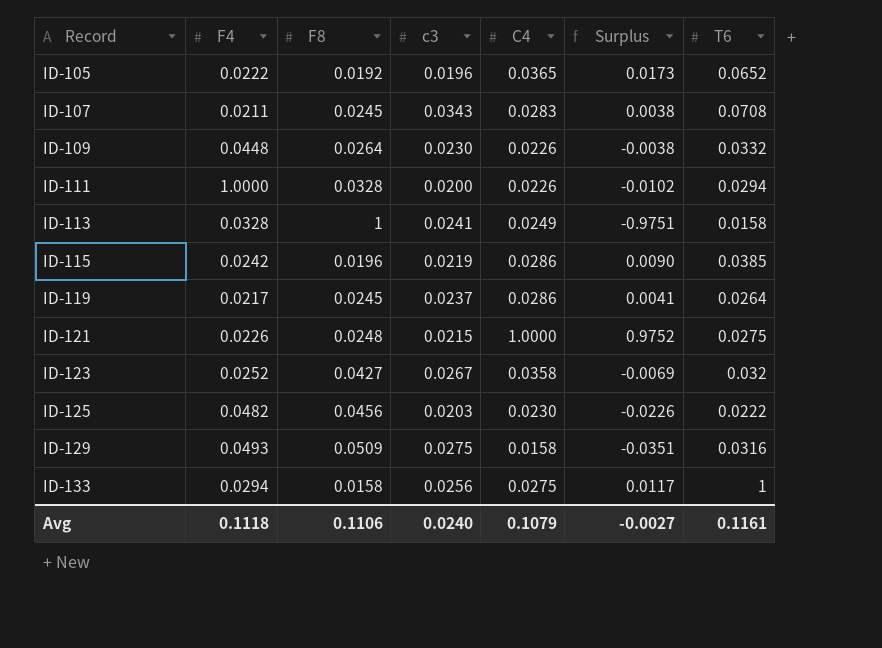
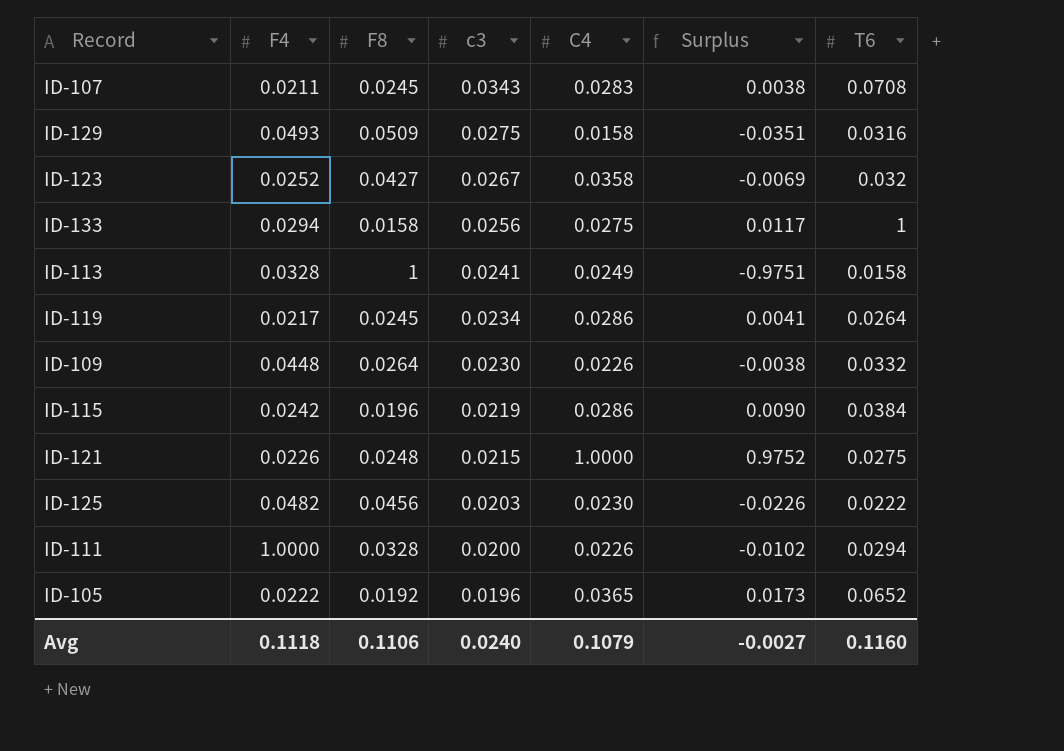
row order: Record ascending -> c3 descending
ID-119 | c3: 0.0237 -> 0.0234
ID-115 | T6: 0.0385 -> 0.0384
Avg | T6: 0.1161 -> 0.1160

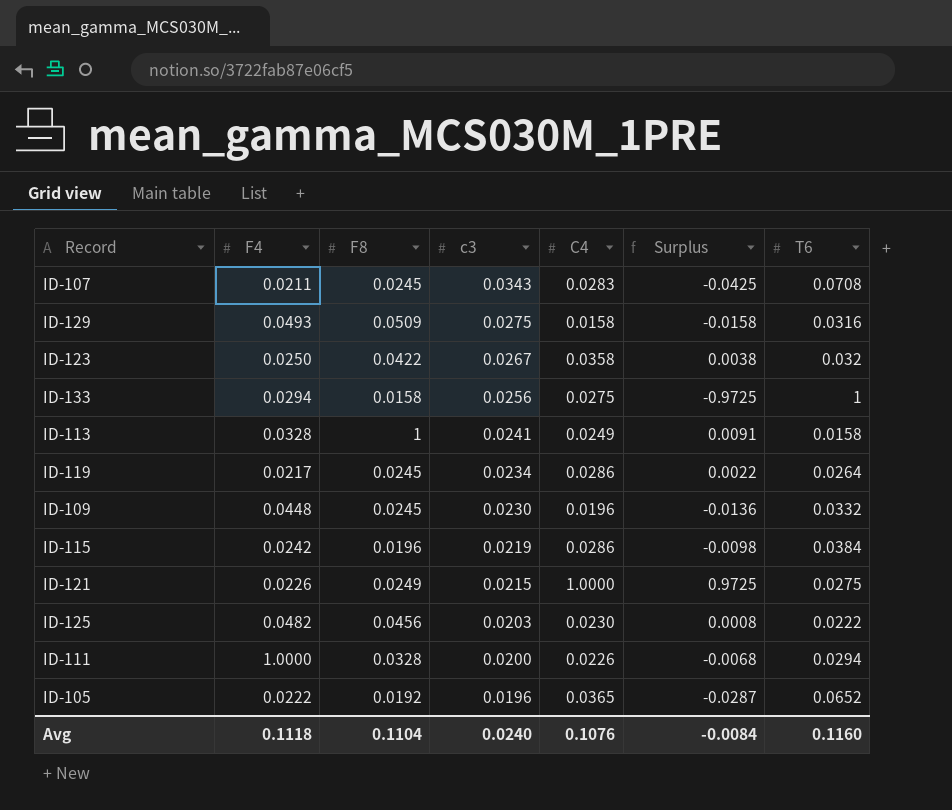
column Surplus | formula: [C4] - [F8] -> [C4] - [T6]
ID-123 | F4: 0.0252 -> 0.0250
ID-123 | F8: 0.0427 -> 0.0422
ID-109 | F8: 0.0264 -> 0.0245
ID-109 | C4: 0.0226 -> 0.0196
ID-121 | F8: 0.0248 -> 0.0249
Avg | F8: 0.1106 -> 0.1104
Avg | C4: 0.1079 -> 0.1076
Avg | Surplus: -0.0027 -> -0.0084

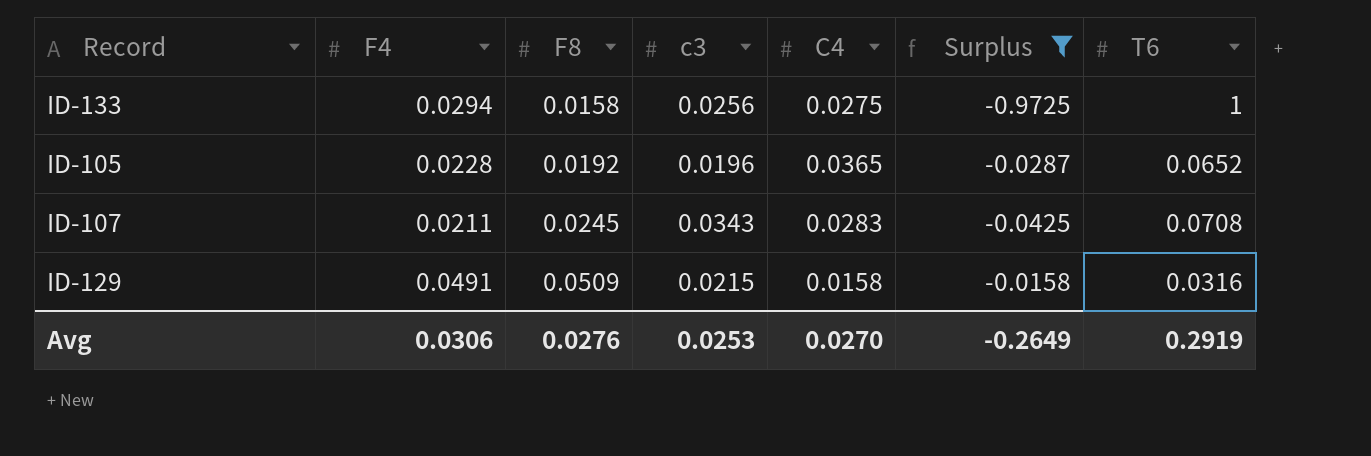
filter: none -> Surplus <= -0.0158
row order: c3 descending -> F8 ascending
ID-105 | F4: 0.0222 -> 0.0228
ID-129 | F4: 0.0493 -> 0.0491
ID-129 | c3: 0.0275 -> 0.0215
Avg | F4: 0.1118 -> 0.0306
Avg | F8: 0.1104 -> 0.0276
Avg | c3: 0.0240 -> 0.0253
Avg | C4: 0.1076 -> 0.0270
Avg | Surplus: -0.0084 -> -0.2649
Avg | T6: 0.1160 -> 0.2919

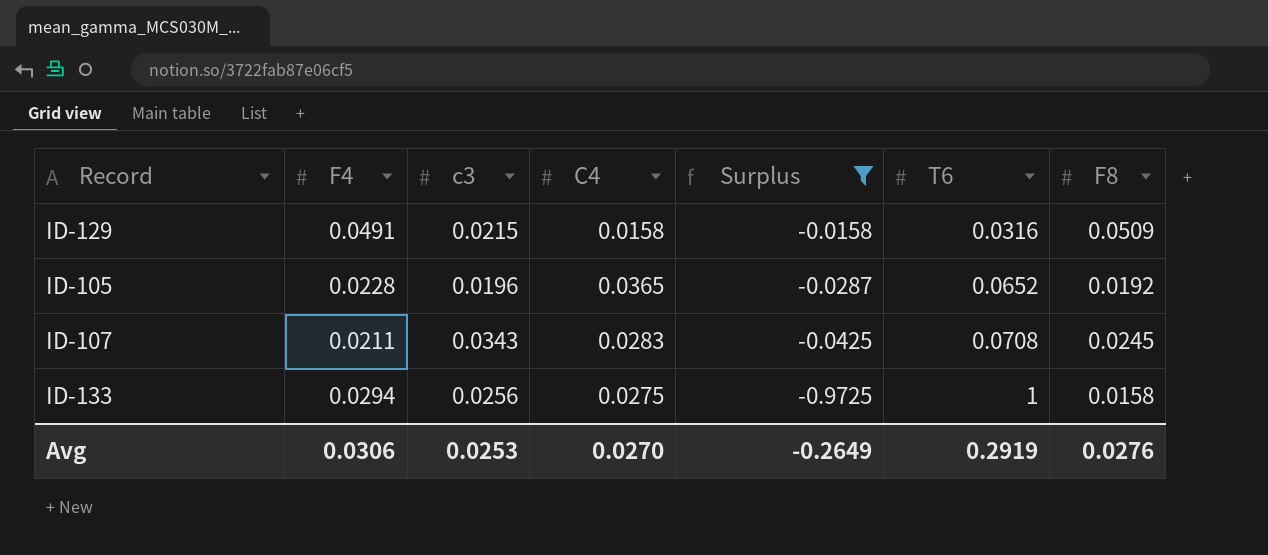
row order: F8 ascending -> Surplus descending
column F8 | position: 3 -> 7

